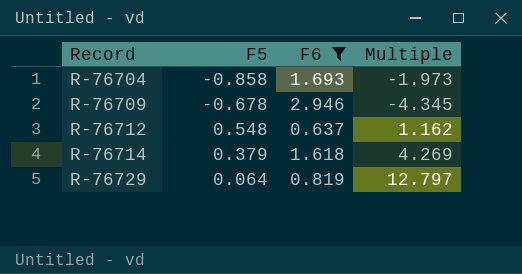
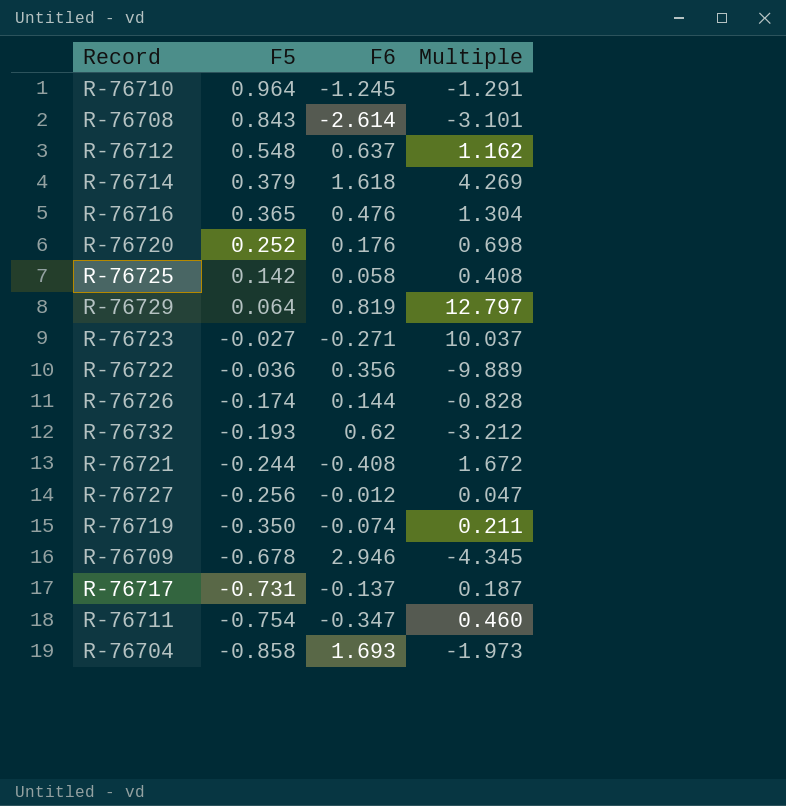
filter: F6 >= 0.637 -> none
row order: Record ascending -> F5 descending

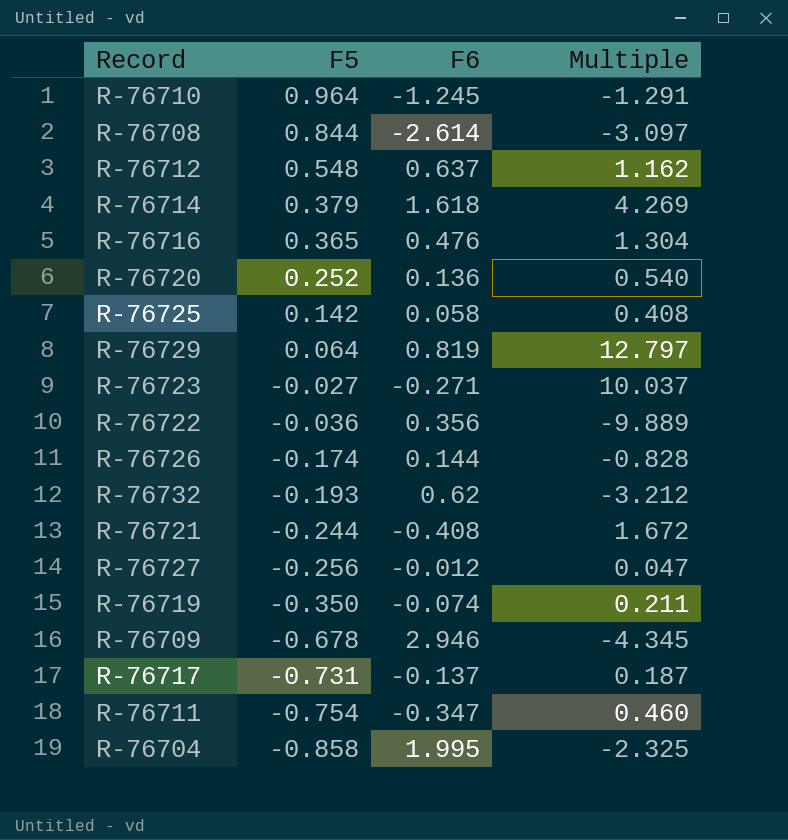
R-76708 | F5: 0.843 -> 0.844
R-76708 | Multiple: -3.101 -> -3.097
R-76720 | F6: 0.176 -> 0.136
R-76720 | Multiple: 0.698 -> 0.540
R-76704 | F6: 1.693 -> 1.995
R-76704 | Multiple: -1.973 -> -2.325

